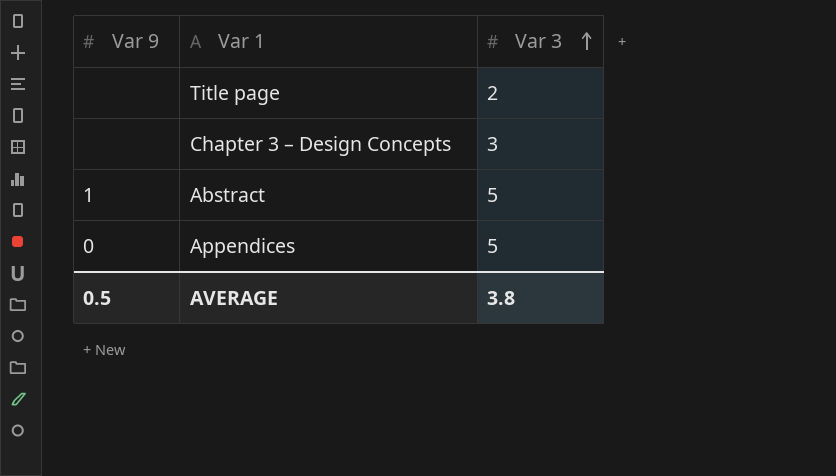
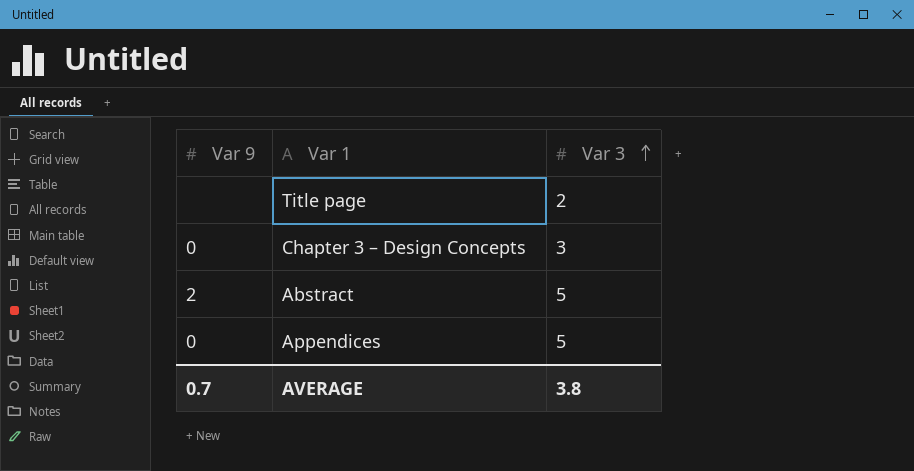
Chapter 3 – Design Concepts | Var 9: none -> 0
Abstract | Var 9: 1 -> 2
AVERAGE | Var 9: 0.5 -> 0.7

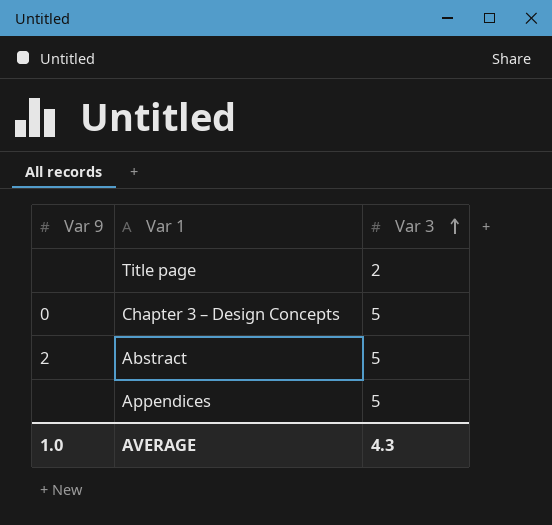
Chapter 3 – Design Concepts | Var 3: 3 -> 5
Appendices | Var 9: 0 -> none
AVERAGE | Var 9: 0.7 -> 1.0
AVERAGE | Var 3: 3.8 -> 4.3

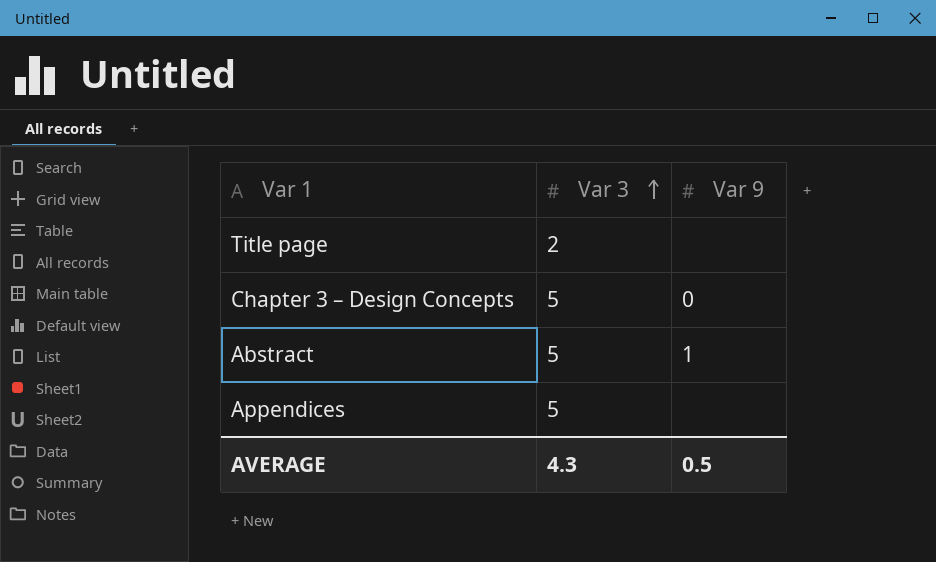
column Var 9 | position: 1 -> 3
Abstract | Var 9: 2 -> 1
AVERAGE | Var 9: 1.0 -> 0.5

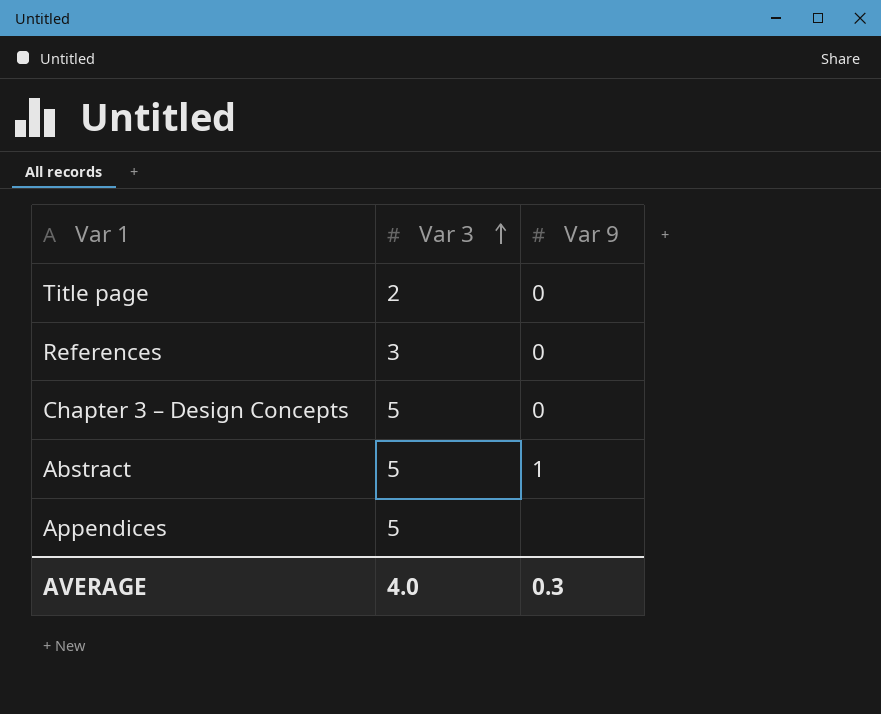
Title page | Var 9: none -> 0
row References: none -> 3 | 0
AVERAGE | Var 3: 4.3 -> 4.0
AVERAGE | Var 9: 0.5 -> 0.3

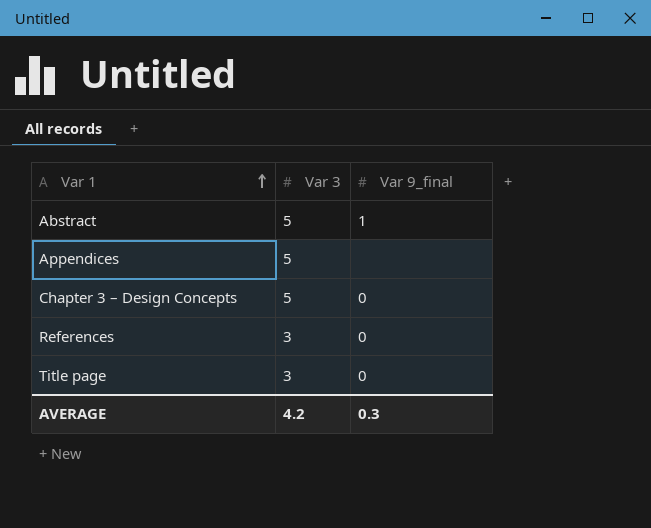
row order: Var 3 ascending -> Var 1 ascending
column name: Var 9 -> Var 9_final
Title page | Var 3: 2 -> 3
AVERAGE | Var 3: 4.0 -> 4.2

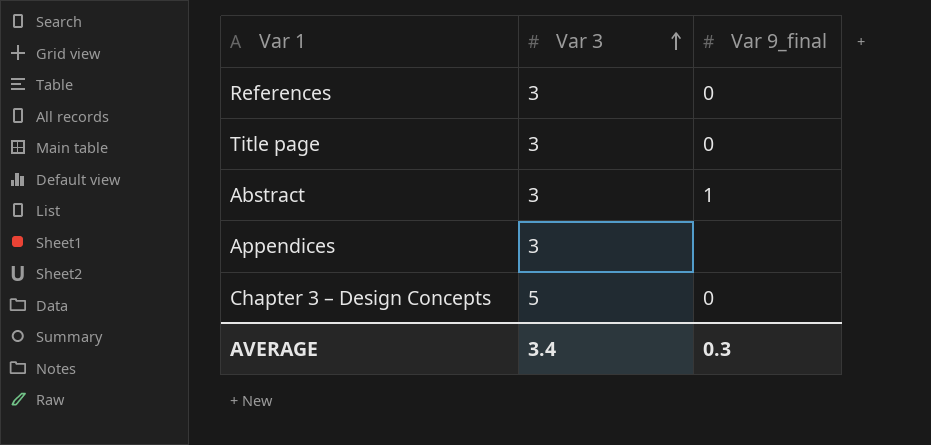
row order: Var 1 ascending -> Var 3 ascending
Abstract | Var 3: 5 -> 3
Appendices | Var 3: 5 -> 3
AVERAGE | Var 3: 4.2 -> 3.4

